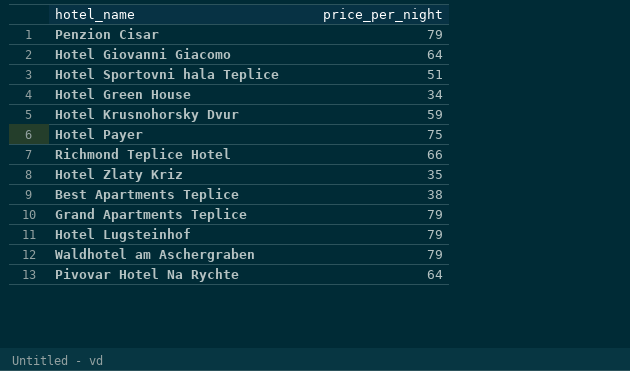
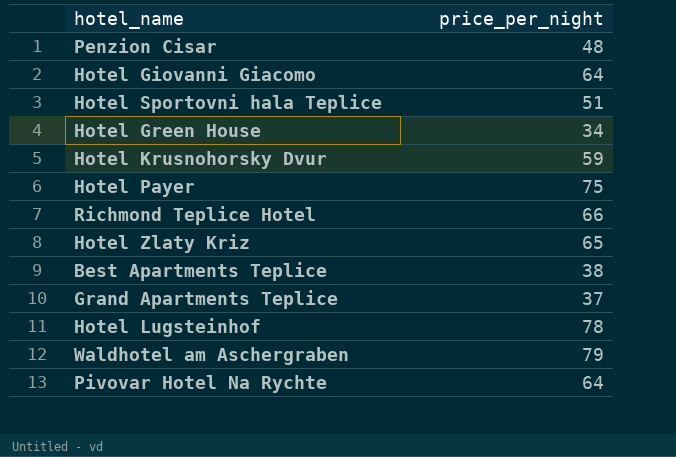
Penzion Cisar | price_per_night: 79 -> 48
Hotel Zlaty Kriz | price_per_night: 35 -> 65
Grand Apartments Teplice | price_per_night: 79 -> 37
Hotel Lugsteinhof | price_per_night: 79 -> 78

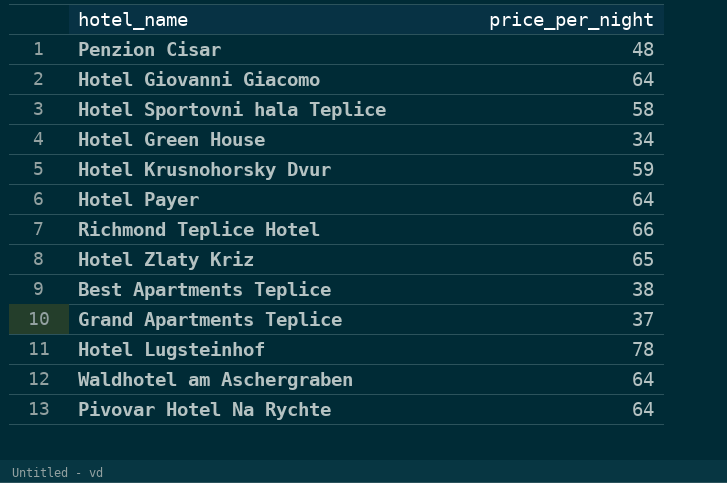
Hotel Sportovni hala Teplice | price_per_night: 51 -> 58
Hotel Payer | price_per_night: 75 -> 64
Waldhotel am Aschergraben | price_per_night: 79 -> 64

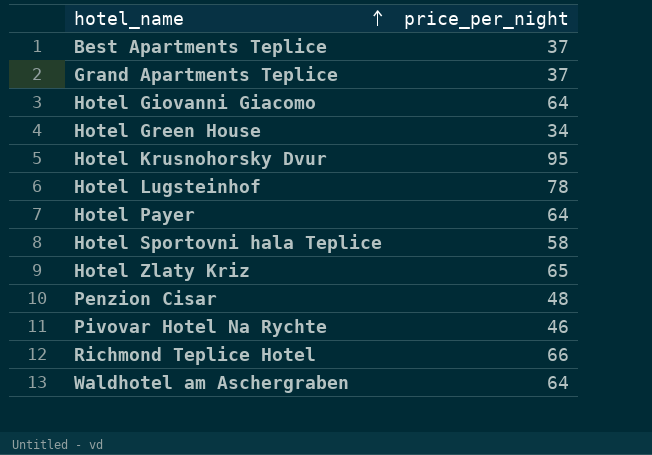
row order: none -> hotel_name ascending
Best Apartments Teplice | price_per_night: 38 -> 37
Hotel Krusnohorsky Dvur | price_per_night: 59 -> 95
Pivovar Hotel Na Rychte | price_per_night: 64 -> 46

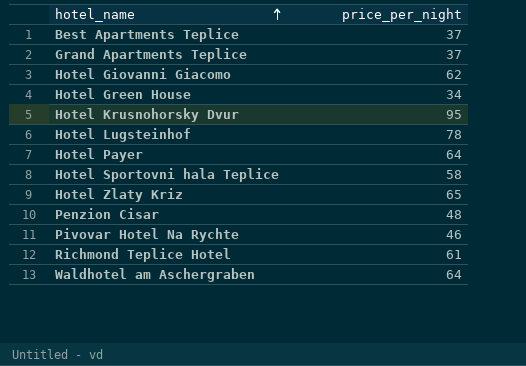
Hotel Giovanni Giacomo | price_per_night: 64 -> 62
Richmond Teplice Hotel | price_per_night: 66 -> 61

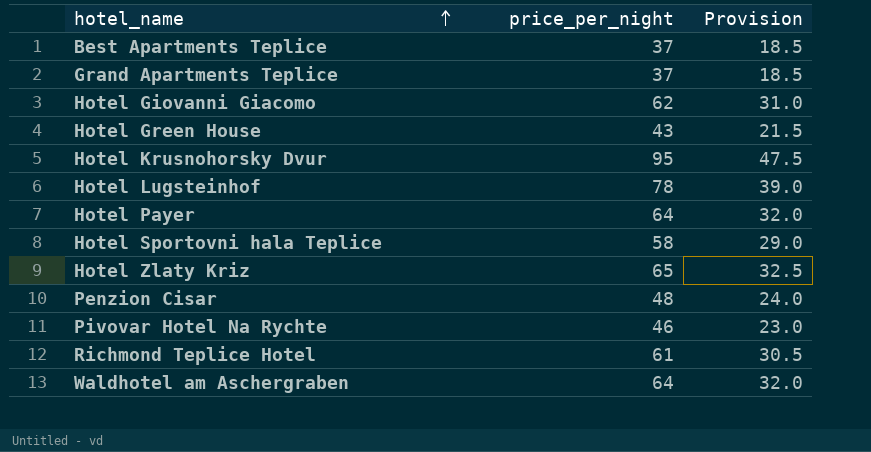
column Provision | formula: none -> [price_per_night] * 0.5
Hotel Green House | price_per_night: 34 -> 43

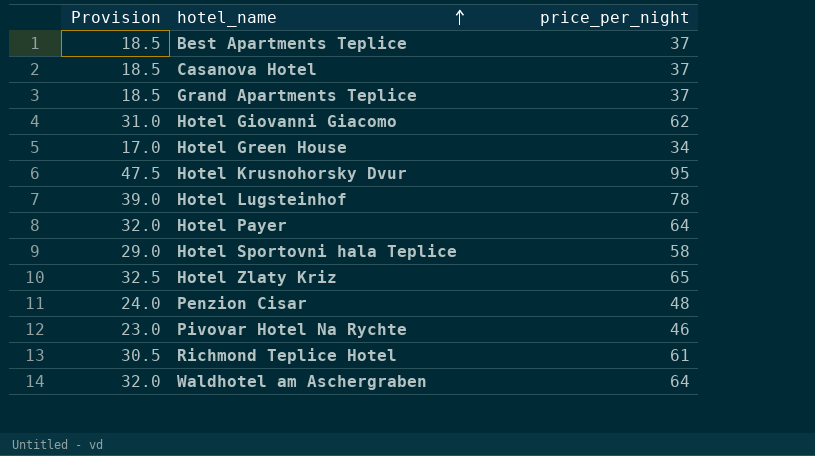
column Provision | position: 3 -> 1
row Casanova Hotel: none -> 18.5 | 37
Hotel Green House | Provision: 21.5 -> 17.0
Hotel Green House | price_per_night: 43 -> 34

